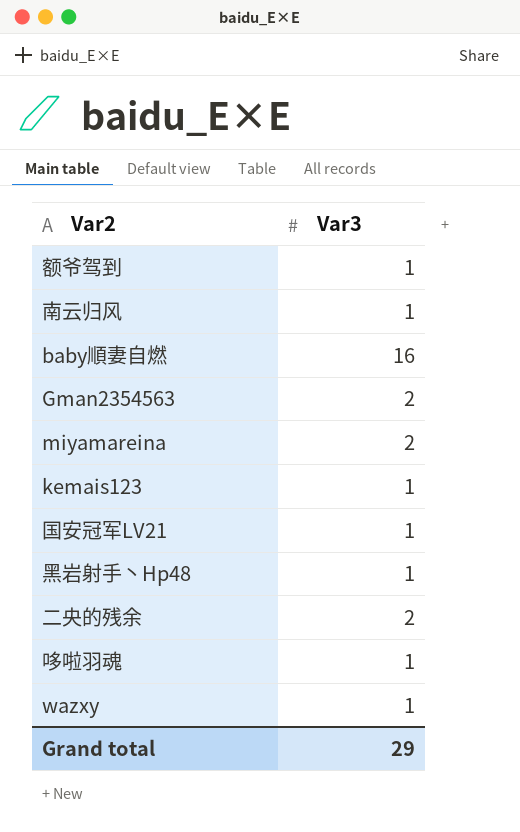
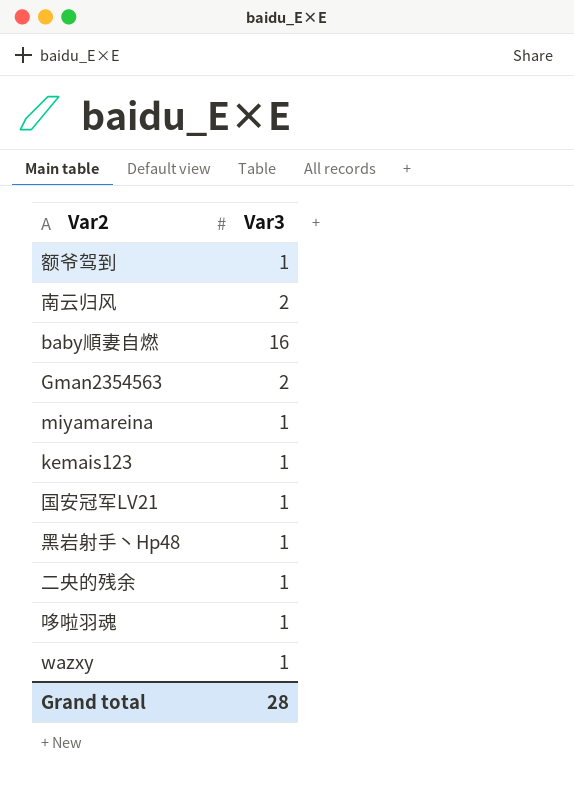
南云归风 | Var3: 1 -> 2
miyamareina | Var3: 2 -> 1
二央的残余 | Var3: 2 -> 1
Grand total | Var3: 29 -> 28

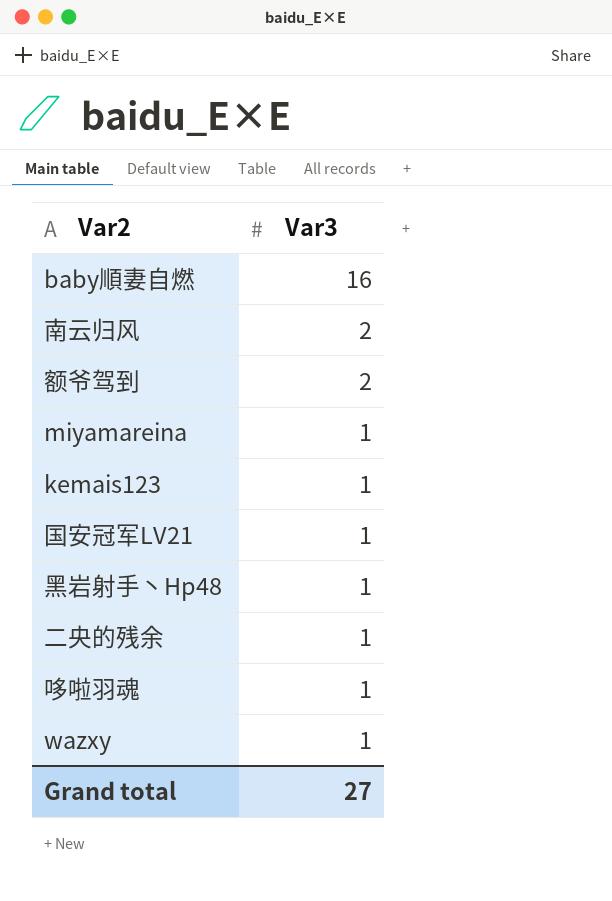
row order: none -> Var3 descending
row Gman2354563: 2 -> none
额爷驾到 | Var3: 1 -> 2
Grand total | Var3: 28 -> 27

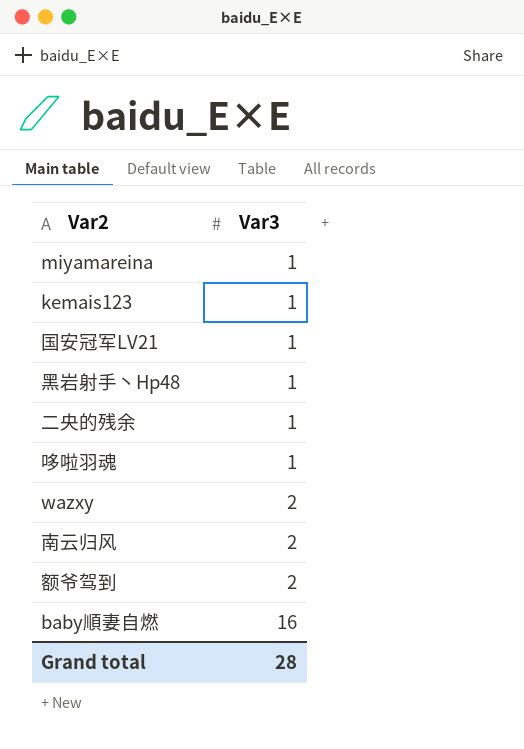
row order: Var3 descending -> Var3 ascending
wazxy | Var3: 1 -> 2
Grand total | Var3: 27 -> 28

